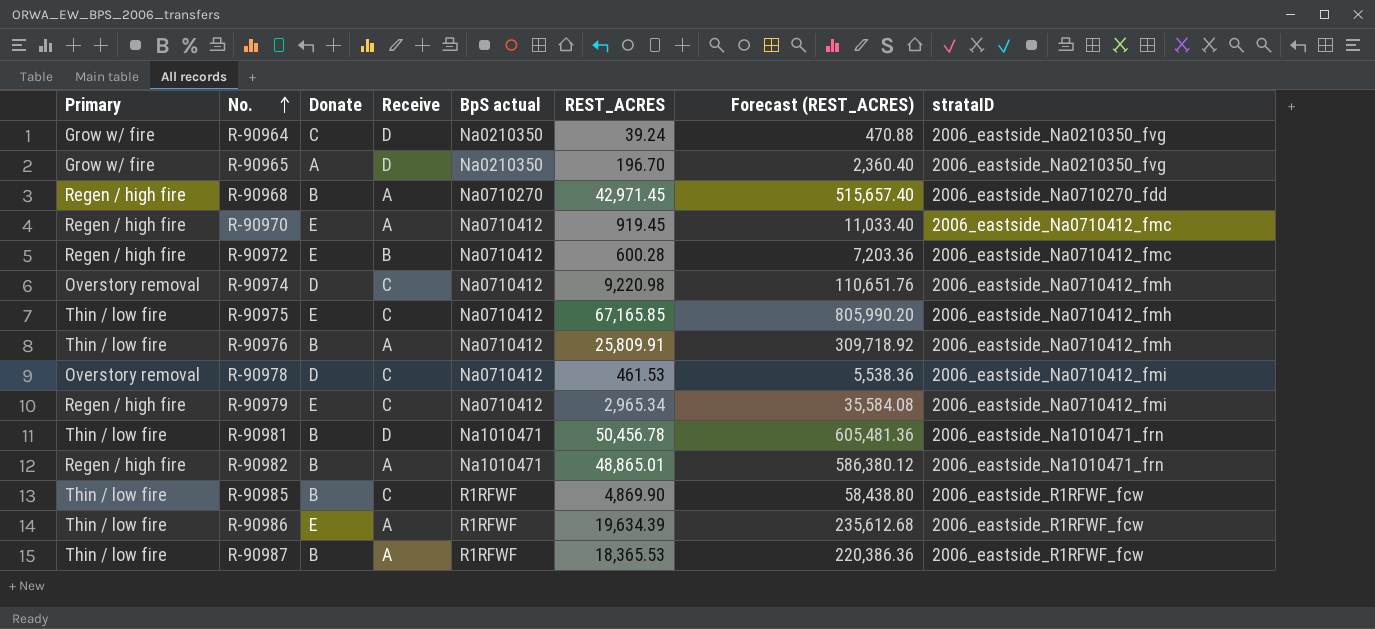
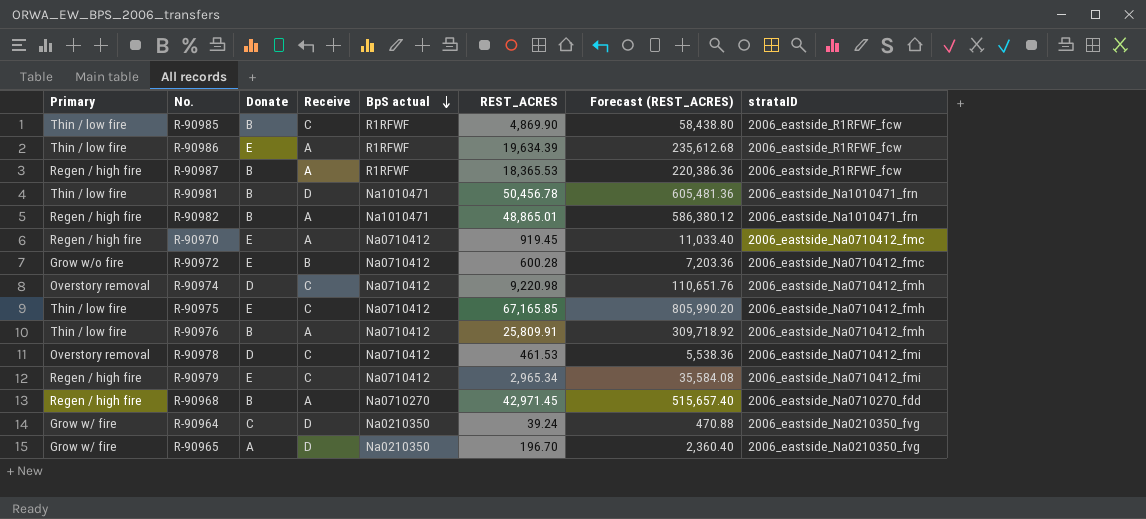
row order: No. ascending -> BpS actual descending
R-90987 | Primary: Thin / low fire -> Regen / high fire
R-90972 | Primary: Regen / high fire -> Grow w/o fire

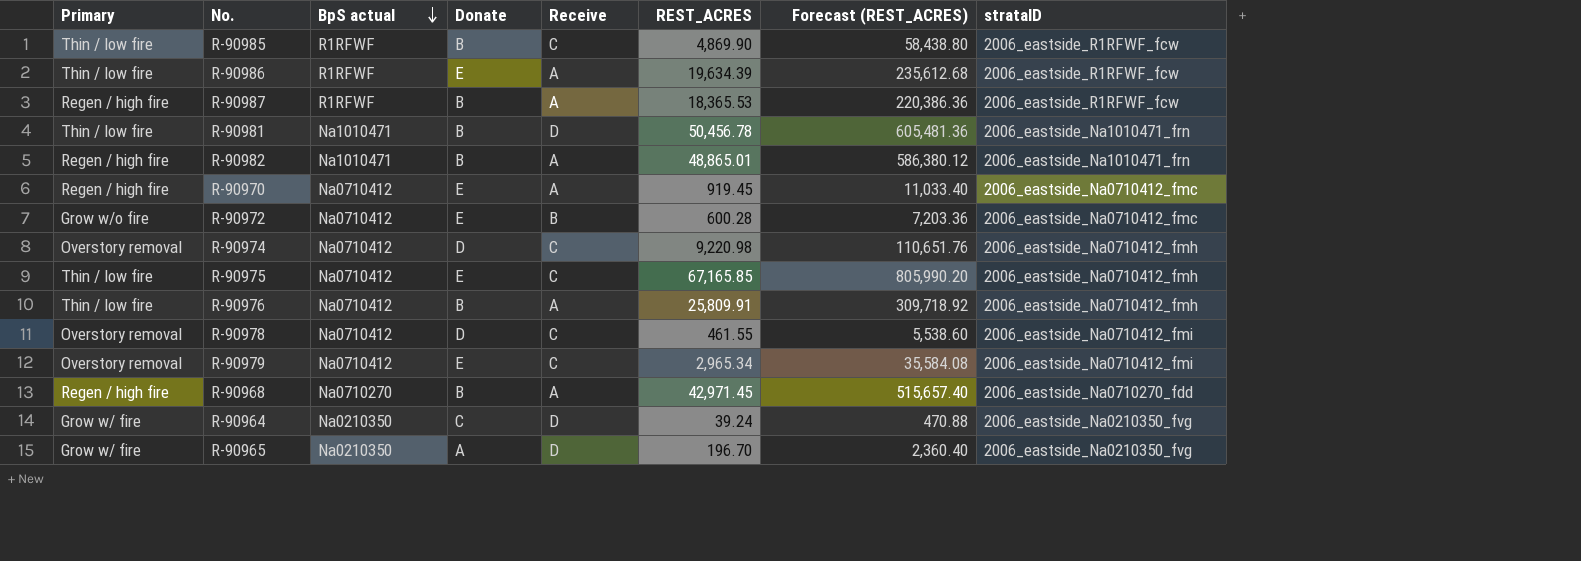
column BpS actual | position: 5 -> 3
R-90978 | REST_ACRES: 461.53 -> 461.55
R-90978 | Forecast (REST_ACRES): 5,538.36 -> 5,538.60
R-90979 | Primary: Regen / high fire -> Overstory removal

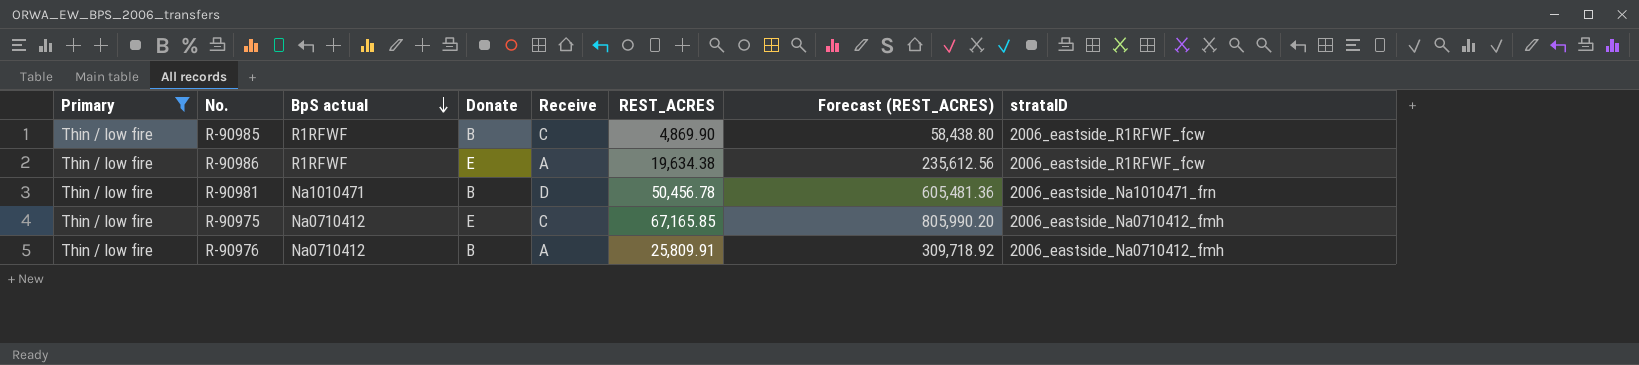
filter: none -> Primary = Thin / low fire
R-90986 | REST_ACRES: 19,634.39 -> 19,634.38
R-90986 | Forecast (REST_ACRES): 235,612.68 -> 235,612.56

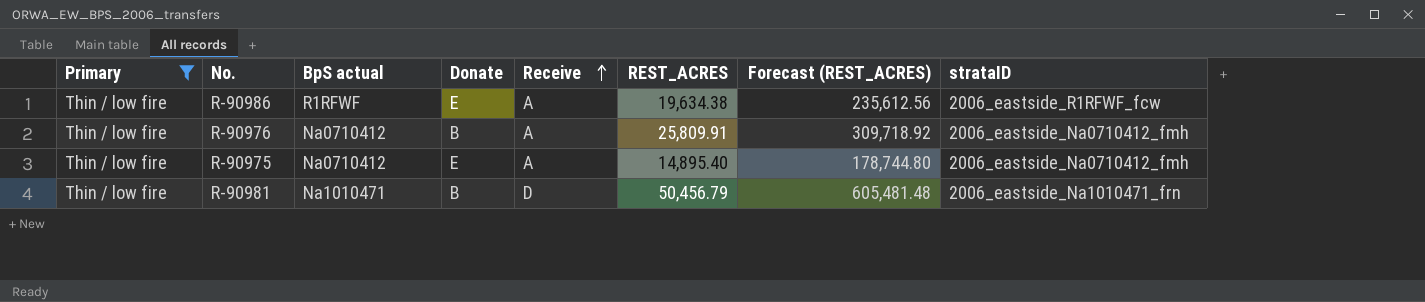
row order: BpS actual descending -> Receive ascending
row R-90985: Thin / low fire | R1RFWF | B | C | 4,869.90 | 58,438.80 | 2006_eastside_R1RFWF_fcw -> none
R-90975 | Receive: C -> A
R-90975 | REST_ACRES: 67,165.85 -> 14,895.40
R-90975 | Forecast (REST_ACRES): 805,990.20 -> 178,744.80
R-90981 | REST_ACRES: 50,456.78 -> 50,456.79
R-90981 | Forecast (REST_ACRES): 605,481.36 -> 605,481.48

